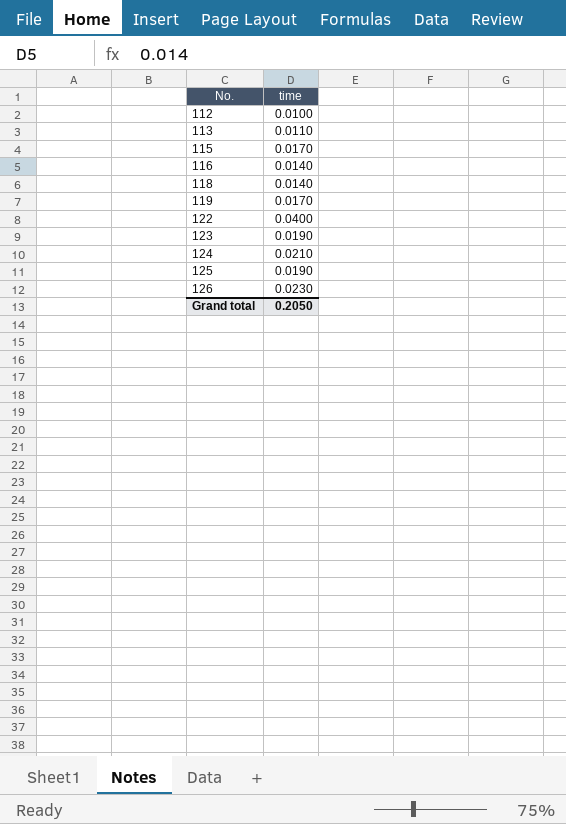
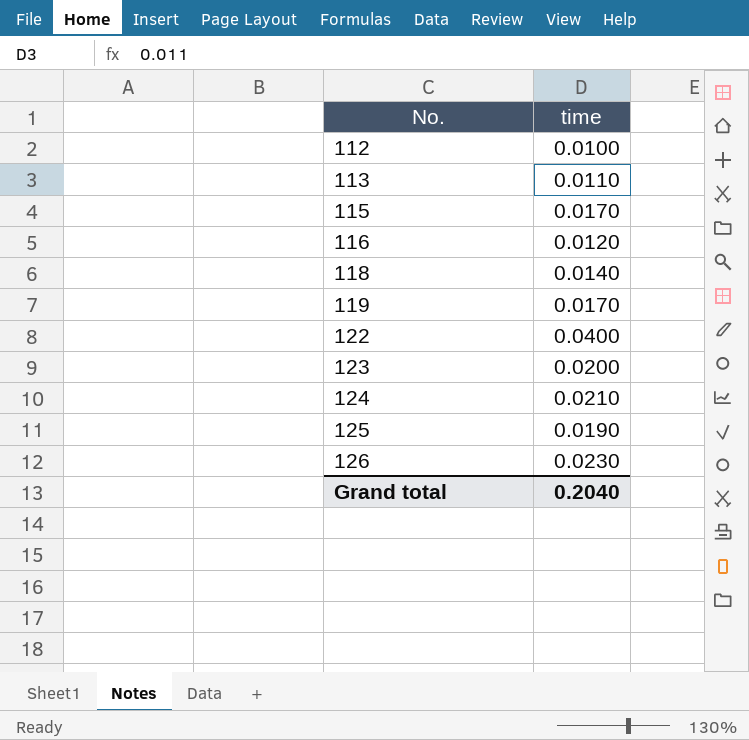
116 | time: 0.0140 -> 0.0120
123 | time: 0.0190 -> 0.0200
Grand total | time: 0.2050 -> 0.2040

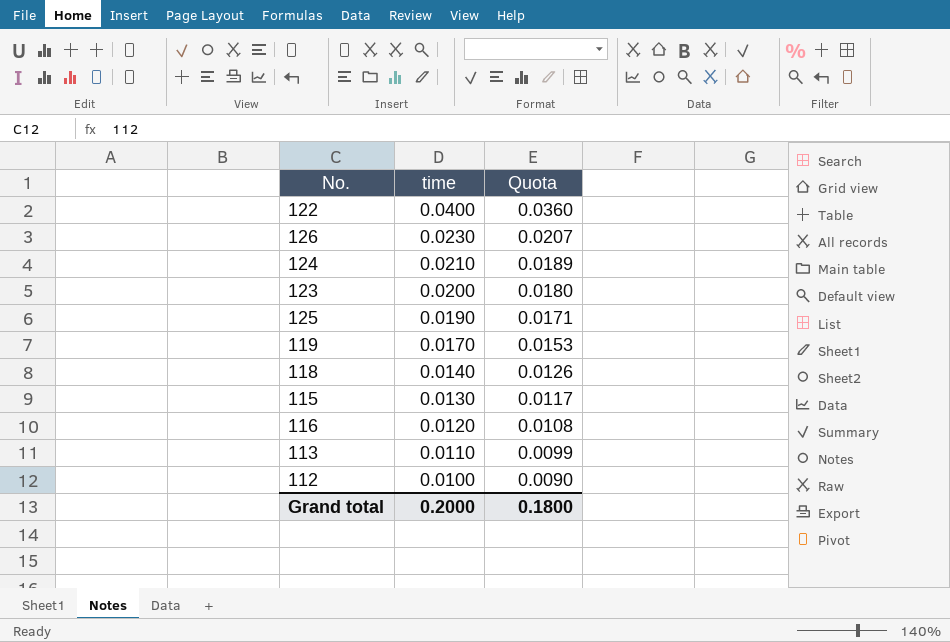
row order: No. ascending -> time descending
column Quota | formula: none -> [time] * 0.9
115 | time: 0.0170 -> 0.0130
Grand total | time: 0.2040 -> 0.2000

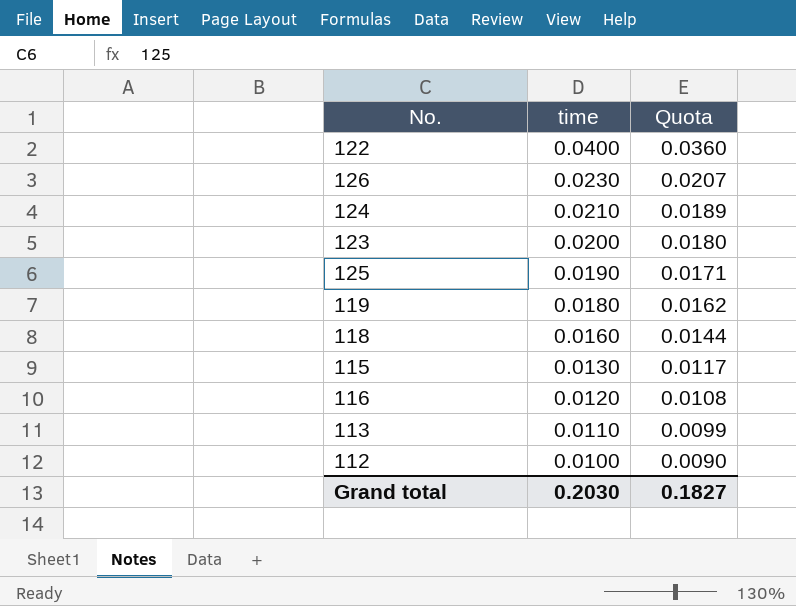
119 | time: 0.0170 -> 0.0180
119 | Quota: 0.0153 -> 0.0162
118 | time: 0.0140 -> 0.0160
118 | Quota: 0.0126 -> 0.0144
Grand total | time: 0.2000 -> 0.2030
Grand total | Quota: 0.1800 -> 0.1827

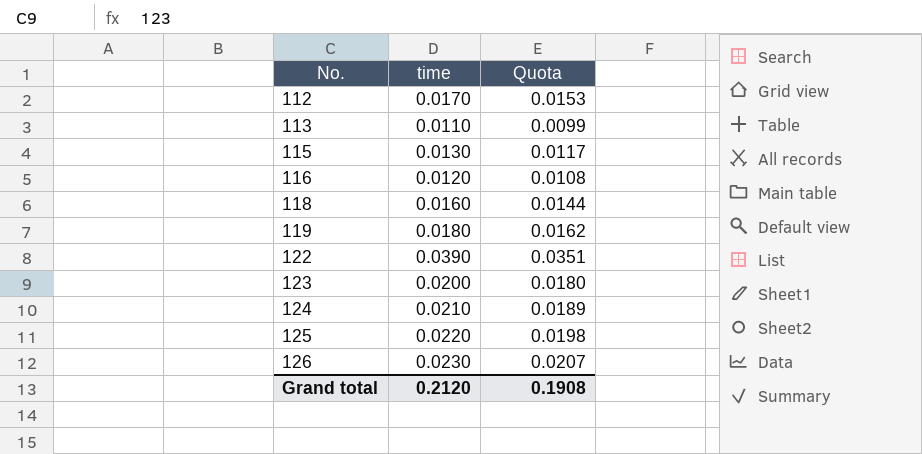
row order: time descending -> No. ascending
112 | time: 0.0100 -> 0.0170
112 | Quota: 0.0090 -> 0.0153
122 | time: 0.0400 -> 0.0390
122 | Quota: 0.0360 -> 0.0351
125 | time: 0.0190 -> 0.0220
125 | Quota: 0.0171 -> 0.0198
Grand total | time: 0.2030 -> 0.2120
Grand total | Quota: 0.1827 -> 0.1908

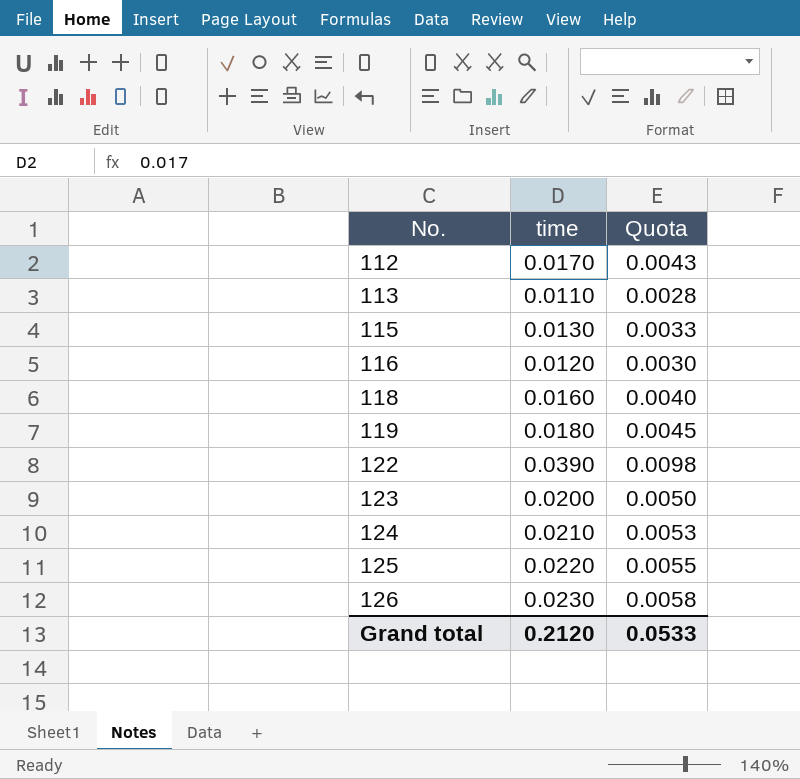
column Quota | formula: [time] * 0.9 -> [time] * 0.25
Grand total | Quota: 0.1908 -> 0.0533

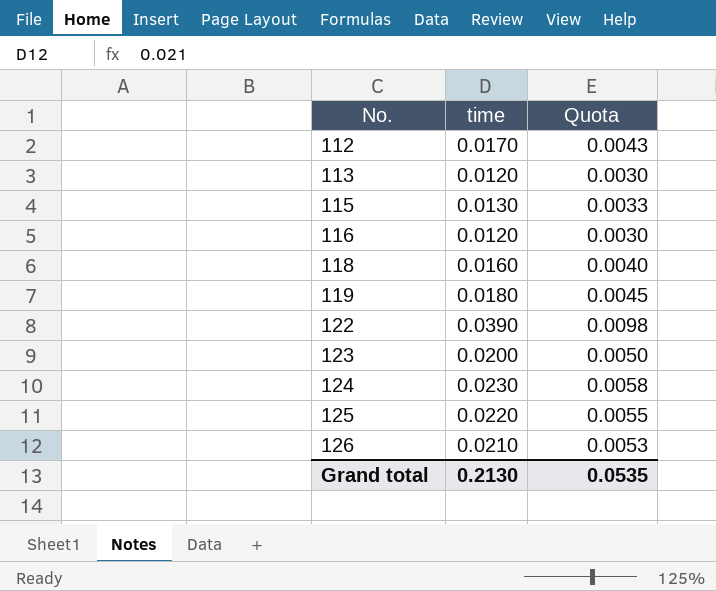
113 | time: 0.0110 -> 0.0120
113 | Quota: 0.0028 -> 0.0030
124 | time: 0.0210 -> 0.0230
124 | Quota: 0.0053 -> 0.0058
126 | time: 0.0230 -> 0.0210
126 | Quota: 0.0058 -> 0.0053
Grand total | time: 0.2120 -> 0.2130
Grand total | Quota: 0.0533 -> 0.0535

